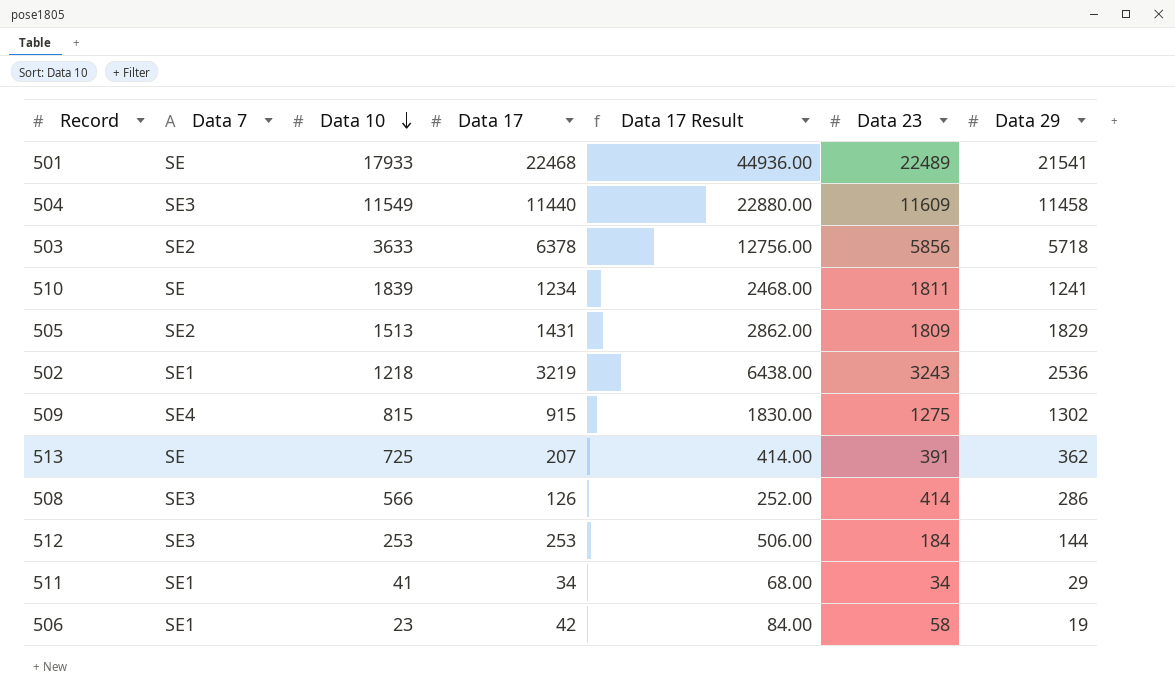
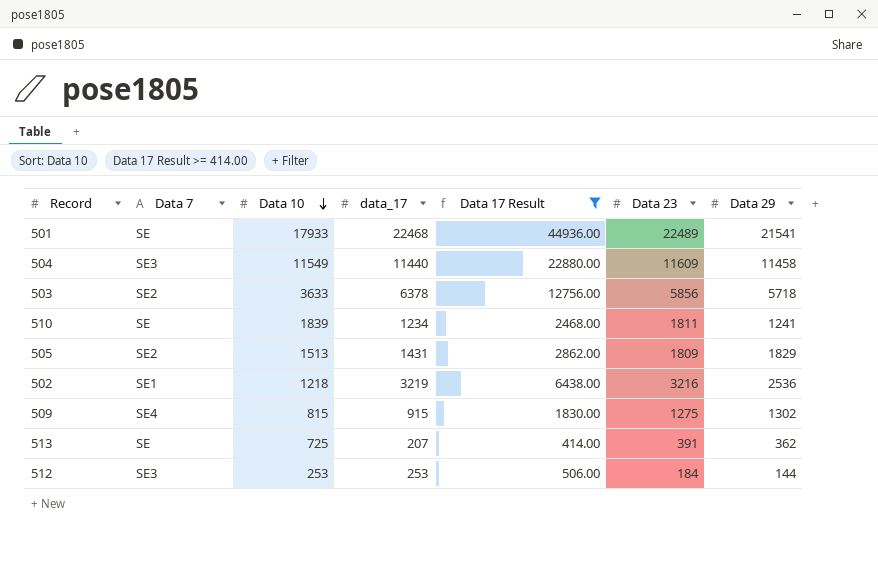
filter: none -> Data 17 Result >= 414.00
column name: Data 17 -> data_17
502 | Data 23: 3243 -> 3216

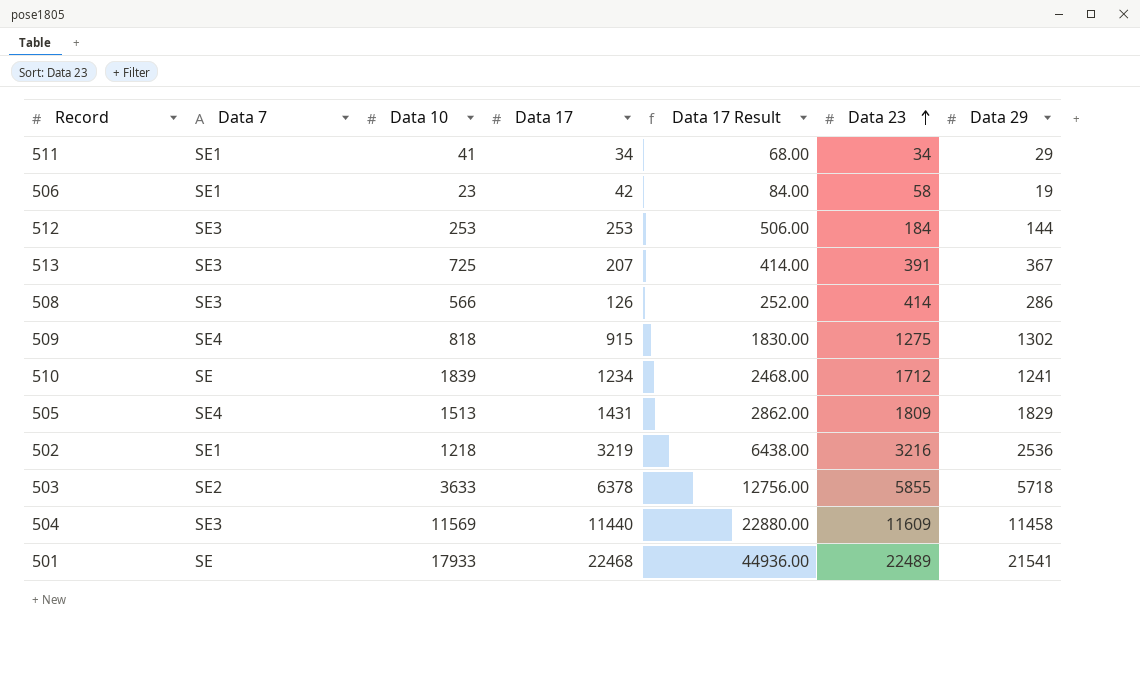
filter: Data 17 Result >= 414.00 -> none
row order: Data 10 descending -> Data 23 ascending
column name: data_17 -> Data 17
513 | Data 7: SE -> SE3
513 | Data 29: 362 -> 367
509 | Data 10: 815 -> 818
510 | Data 23: 1811 -> 1712
505 | Data 7: SE2 -> SE4
503 | Data 23: 5856 -> 5855
504 | Data 10: 11549 -> 11569

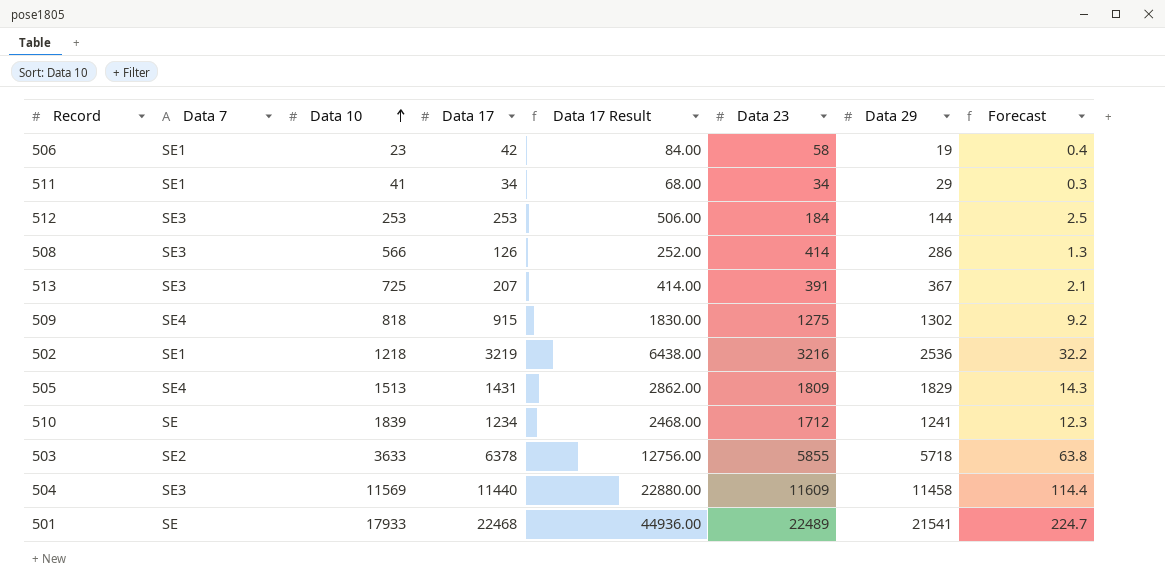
row order: Data 23 ascending -> Data 10 ascending
column Forecast | formula: none -> [Data 17] * 0.01

